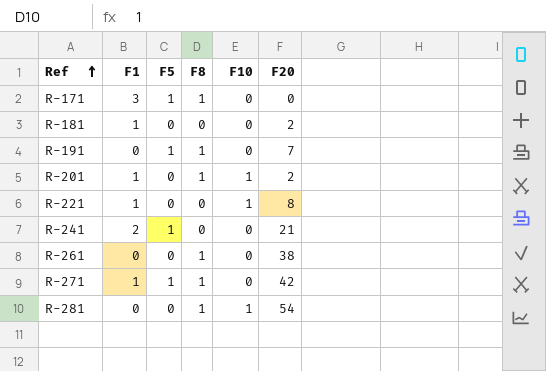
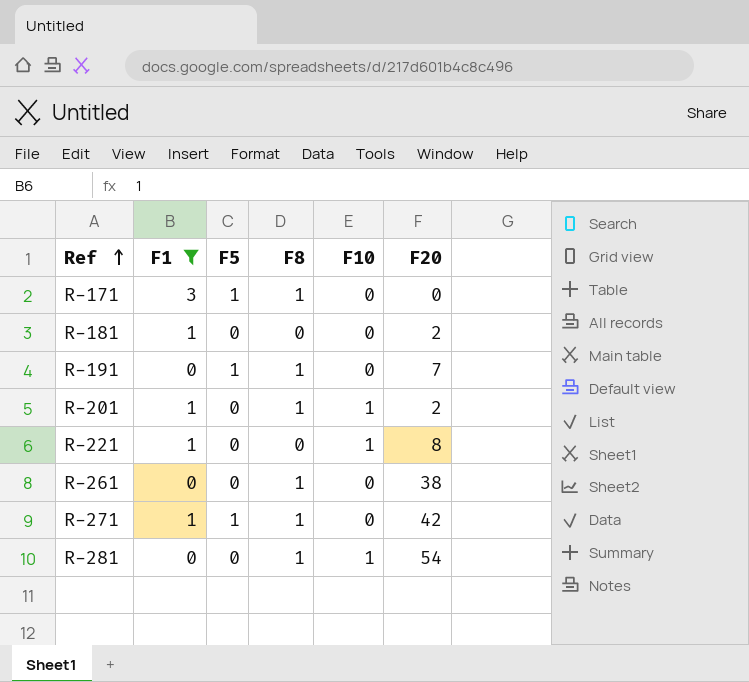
filter: none -> F1 != 2

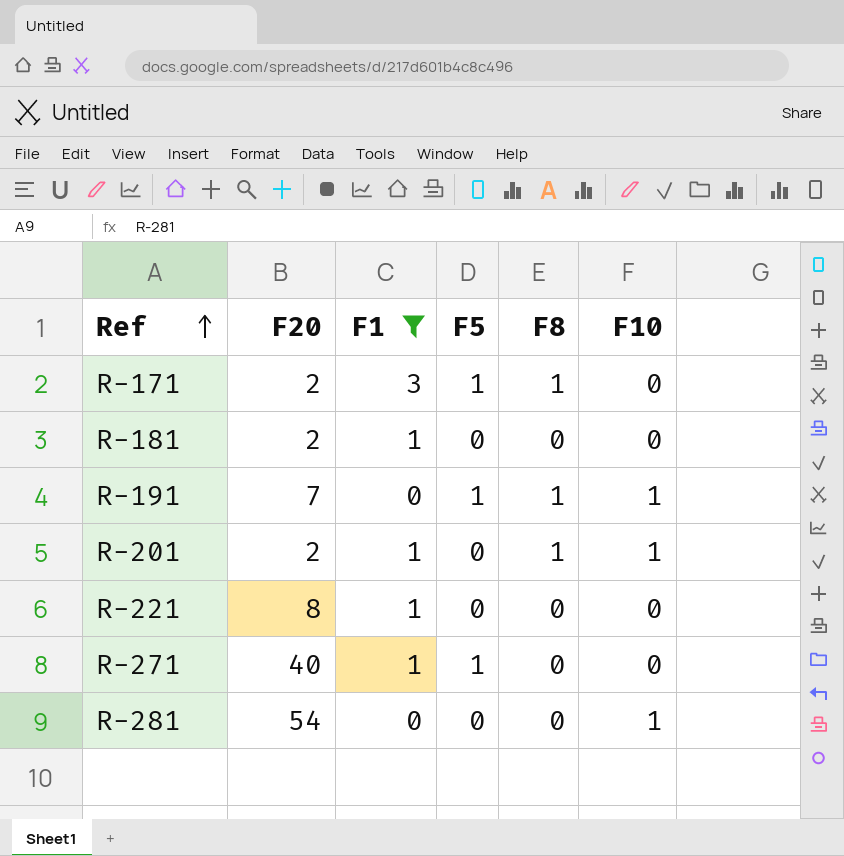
column F20 | position: 6 -> 2
row R-261: 0 | 0 | 1 | 0 | 38 -> none
R-171 | F20: 0 -> 2
R-191 | F10: 0 -> 1
R-221 | F10: 1 -> 0
R-271 | F20: 42 -> 40
R-271 | F8: 1 -> 0
R-281 | F8: 1 -> 0

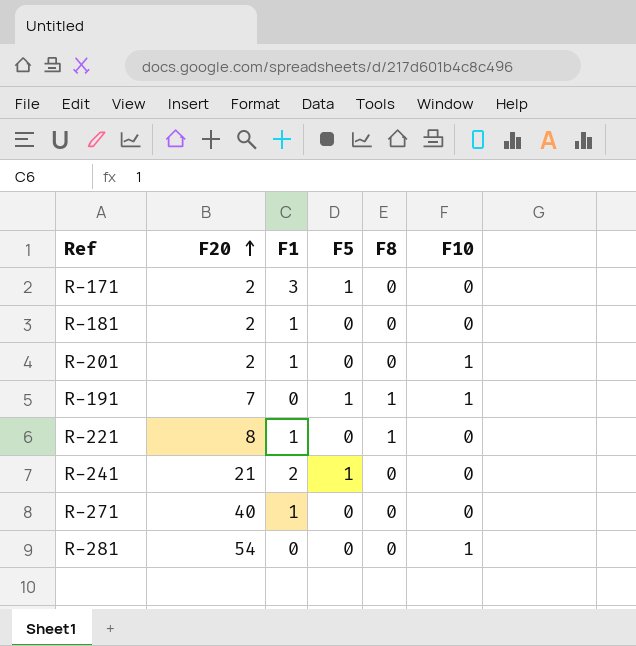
filter: F1 != 2 -> none
row order: Ref ascending -> F20 ascending
R-171 | F8: 1 -> 0
R-201 | F8: 1 -> 0
R-221 | F8: 0 -> 1
R-271 | F5: 1 -> 0

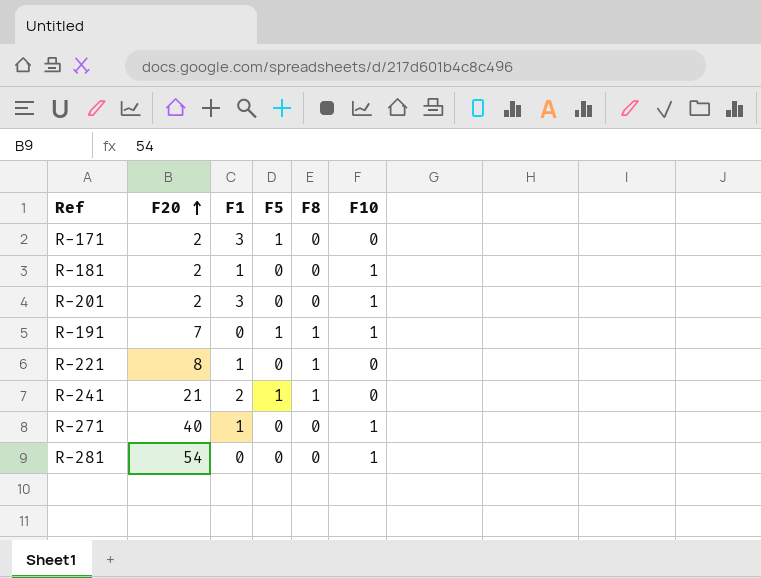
R-181 | F10: 0 -> 1
R-201 | F1: 1 -> 3
R-241 | F8: 0 -> 1
R-271 | F10: 0 -> 1

